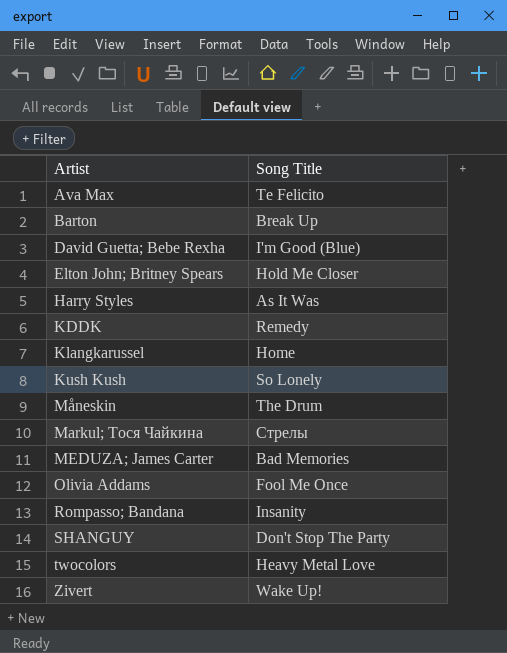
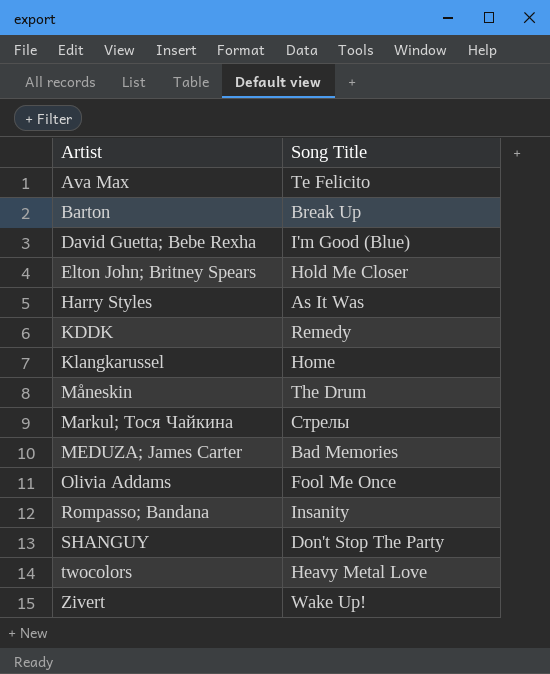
row Kush Kush: So Lonely -> none

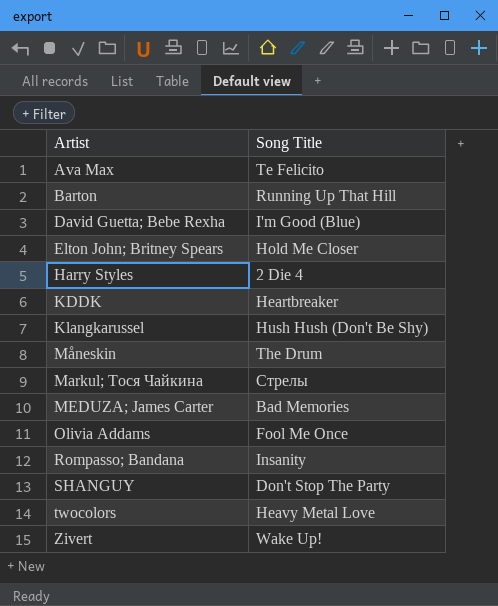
Barton | Song Title: Break Up -> Running Up That Hill
Harry Styles | Song Title: As It Was -> 2 Die 4
KDDK | Song Title: Remedy -> Heartbreaker
Klangkarussel | Song Title: Home -> Hush Hush (Don't Be Shy)

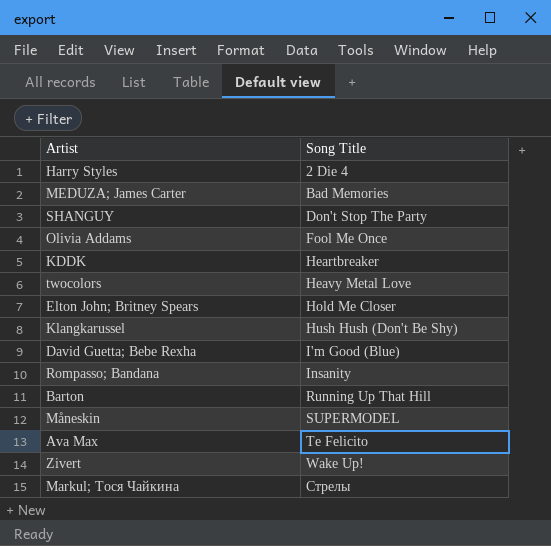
row order: Artist ascending -> Song Title ascending
Måneskin | Song Title: The Drum -> SUPERMODEL

